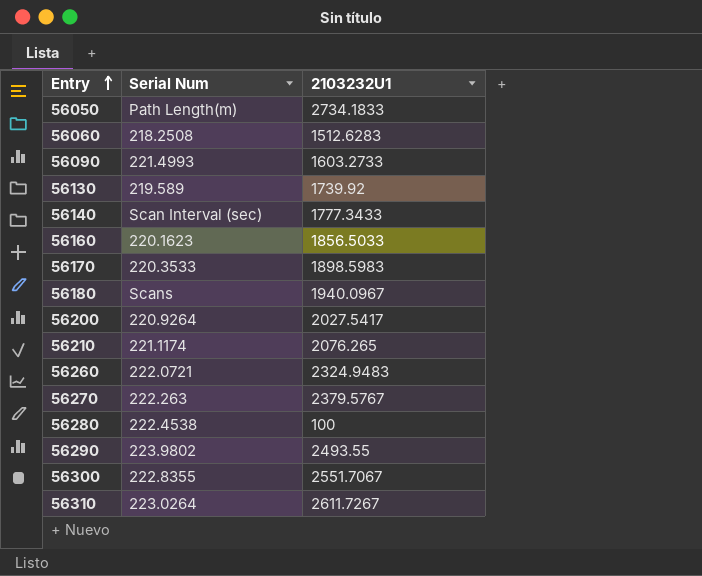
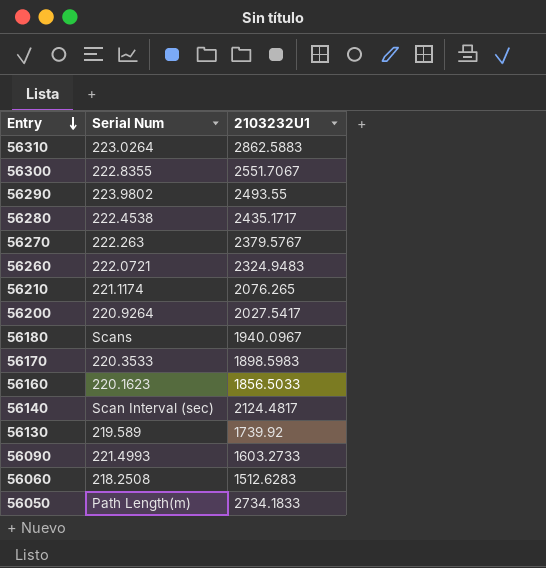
row order: Entry ascending -> Entry descending
56310 | 2103232U1: 2611.7267 -> 2862.5883
56280 | 2103232U1: 100 -> 2435.1717
56140 | 2103232U1: 1777.3433 -> 2124.4817

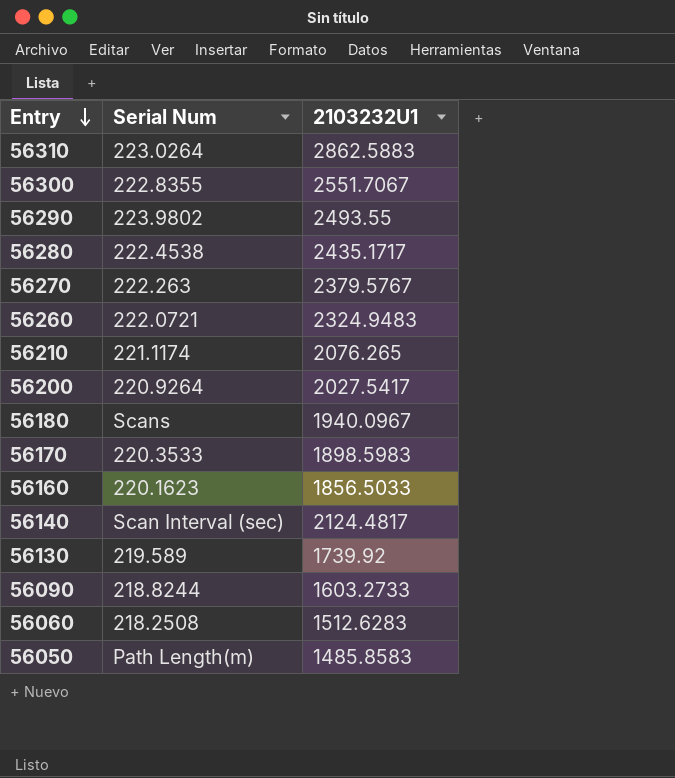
56090 | Serial Num: 221.4993 -> 218.8244
56050 | 2103232U1: 2734.1833 -> 1485.8583

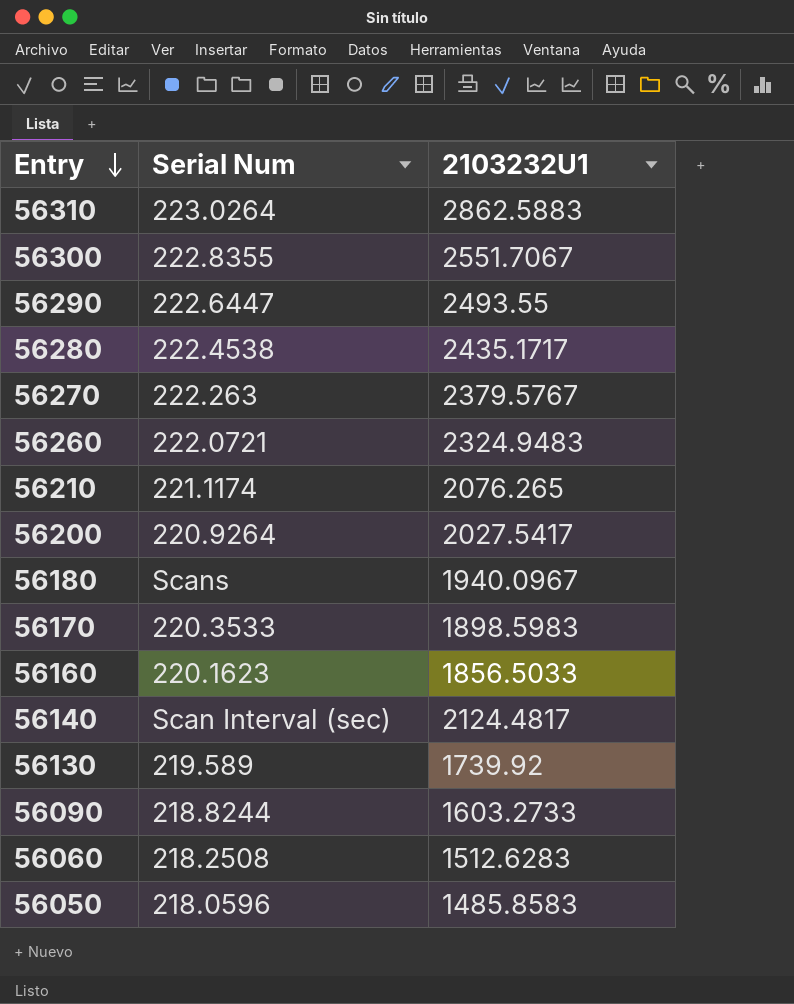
56290 | Serial Num: 223.9802 -> 222.6447
56050 | Serial Num: Path Length(m) -> 218.0596

